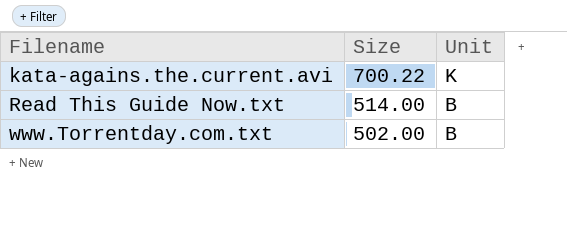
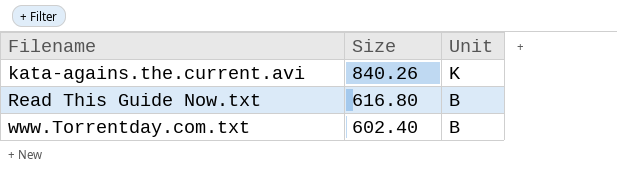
kata-agains.the.current.avi | Size: 700.22 -> 840.26
Read This Guide Now.txt | Size: 514.00 -> 616.80
www.Torrentday.com.txt | Size: 502.00 -> 602.40

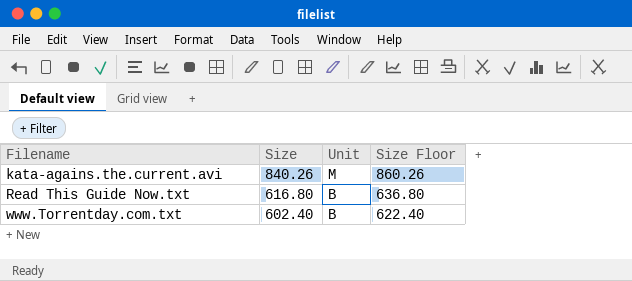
column Size Floor | formula: none -> [Size] + 20
kata-agains.the.current.avi | Unit: K -> M

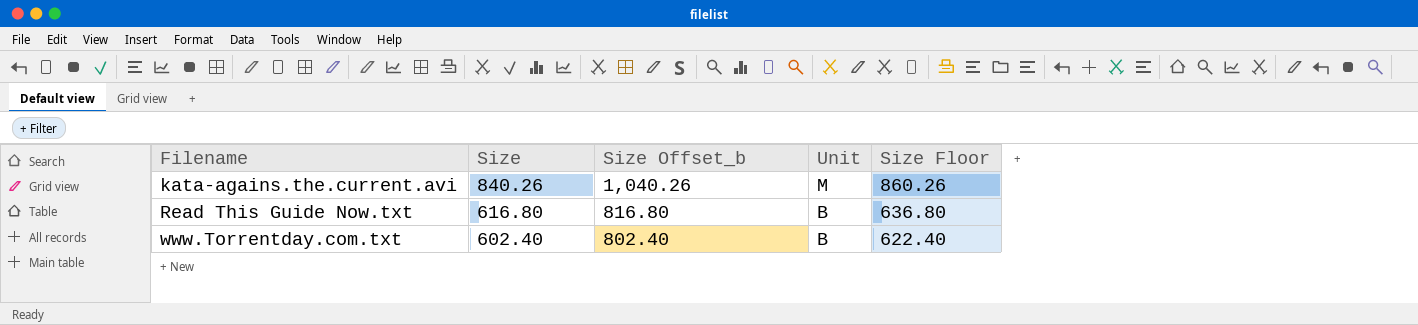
column Size Offset_b | formula: none -> [Size] + 200

